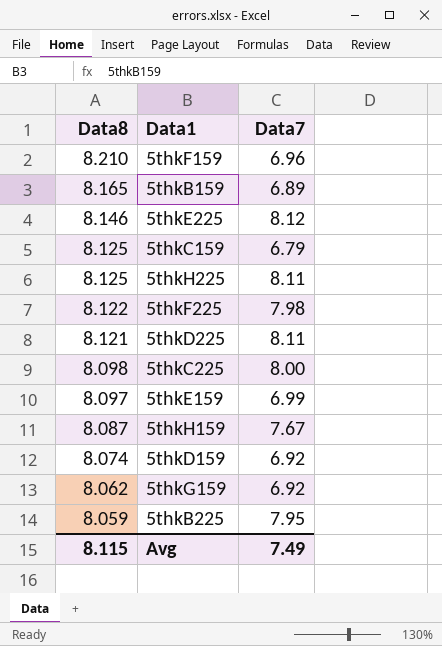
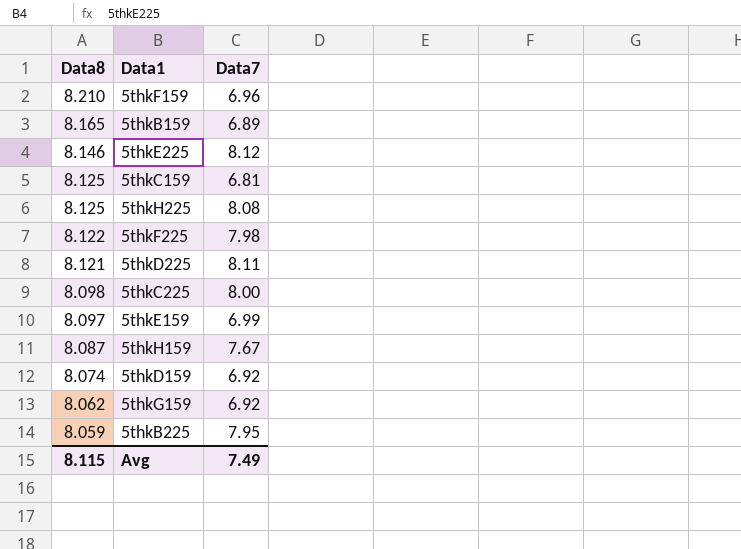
5thkC159 | Data7: 6.79 -> 6.81
5thkH225 | Data7: 8.11 -> 8.08

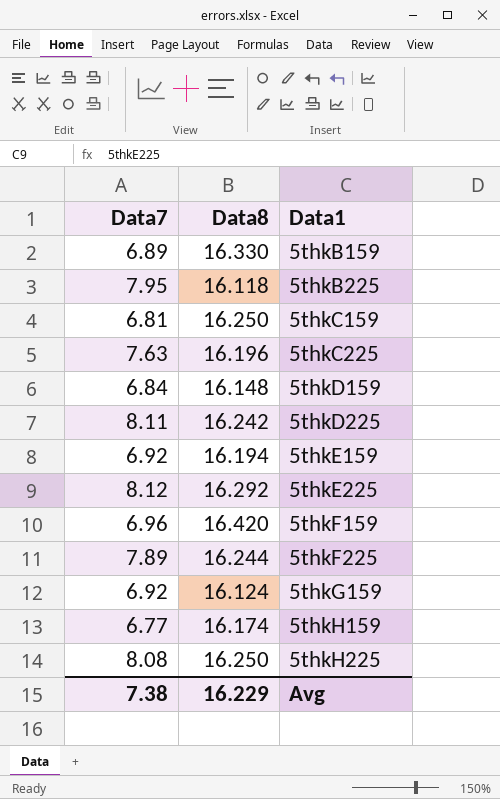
row order: Data8 descending -> Data1 ascending
column Data7 | position: 3 -> 1
5thkB159 | Data8: 8.165 -> 16.330
5thkB225 | Data8: 8.059 -> 16.118
5thkC159 | Data8: 8.125 -> 16.250
5thkC225 | Data7: 8.00 -> 7.63
5thkC225 | Data8: 8.098 -> 16.196
5thkD159 | Data7: 6.92 -> 6.84
5thkD159 | Data8: 8.074 -> 16.148
5thkD225 | Data8: 8.121 -> 16.242
5thkE159 | Data7: 6.99 -> 6.92
5thkE159 | Data8: 8.097 -> 16.194
5thkE225 | Data8: 8.146 -> 16.292
5thkF159 | Data8: 8.210 -> 16.420
5thkF225 | Data7: 7.98 -> 7.89
5thkF225 | Data8: 8.122 -> 16.244
5thkG159 | Data8: 8.062 -> 16.124
5thkH159 | Data7: 7.67 -> 6.77
5thkH159 | Data8: 8.087 -> 16.174
5thkH225 | Data8: 8.125 -> 16.250
Avg | Data7: 7.49 -> 7.38
Avg | Data8: 8.115 -> 16.229

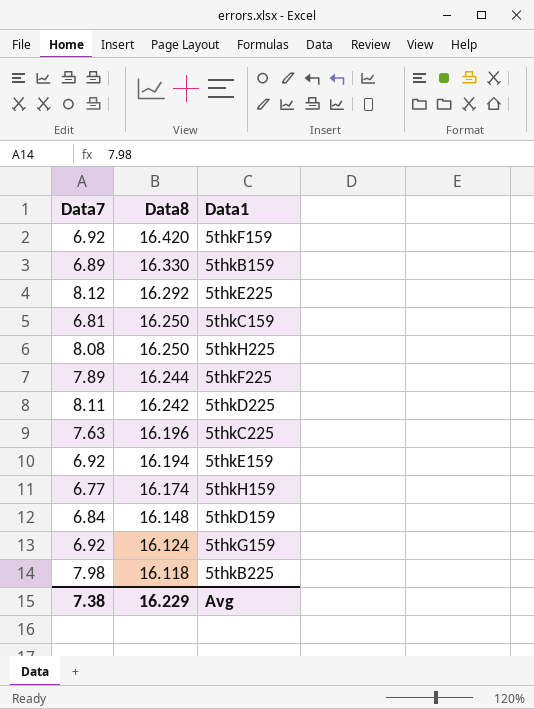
row order: Data1 ascending -> Data8 descending
5thkF159 | Data7: 6.96 -> 6.92
5thkB225 | Data7: 7.95 -> 7.98

